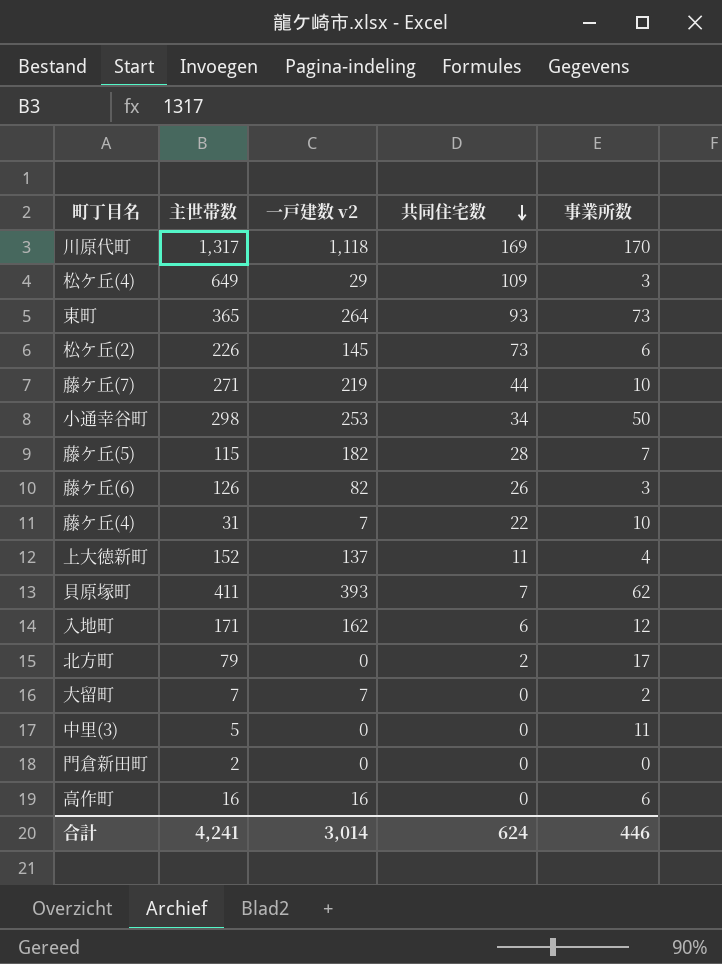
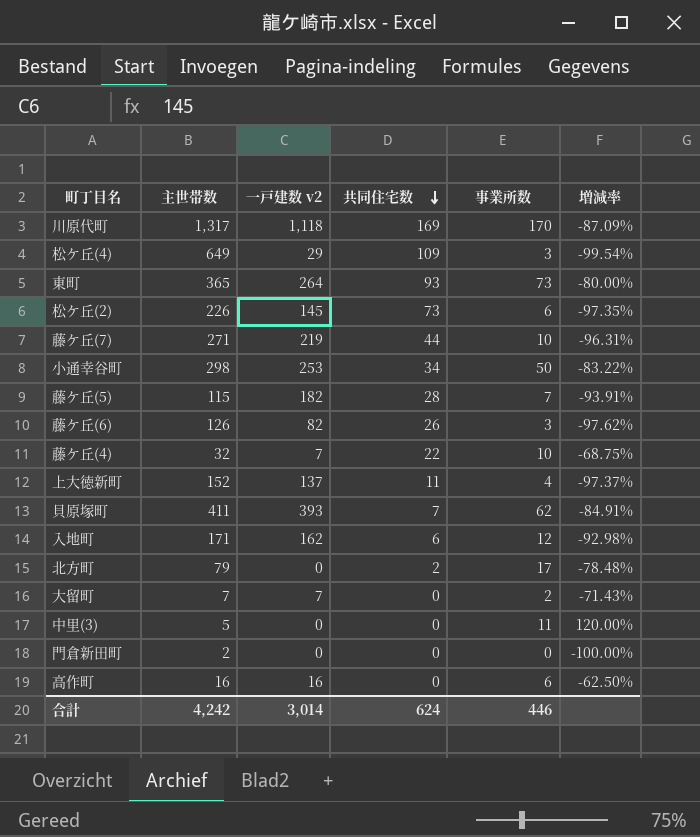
column 増減率 | formula: none -> ([事業所数] - [主世帯数]) / [主世帯数]
藤ケ丘(4) | 主世帯数: 31 -> 32
合計 | 主世帯数: 4,241 -> 4,242

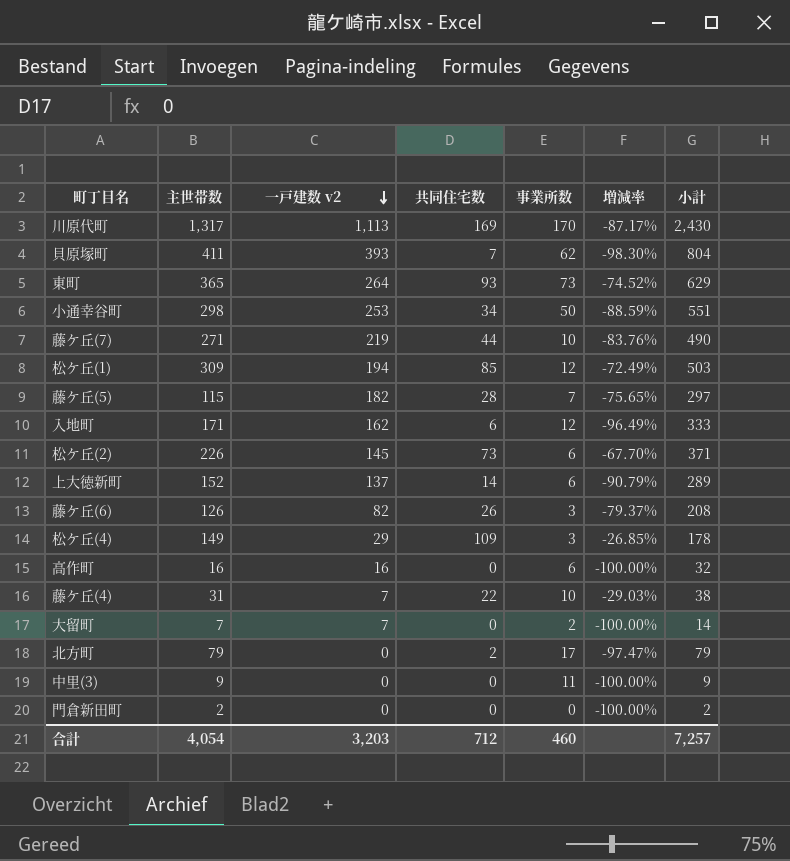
row order: 共同住宅数 descending -> 一戸建数 v2 descending
column 増減率 | formula: ([事業所数] - [主世帯数]) / [主世帯数] -> ([共同住宅数] - [主世帯数]) / [主世帯数]
column 小計 | formula: none -> [主世帯数] + [一戸建数 v2]
川原代町 | 一戸建数 v2: 1,118 -> 1,113
row 松ケ丘(1): none -> 309 | 194 | 85 | 12 | -72.49% | 503
上大徳新町 | 共同住宅数: 11 -> 14
上大徳新町 | 事業所数: 4 -> 6
松ケ丘(4) | 主世帯数: 649 -> 149
藤ケ丘(4) | 主世帯数: 32 -> 31
中里(3) | 主世帯数: 5 -> 9
合計 | 主世帯数: 4,242 -> 4,054
合計 | 一戸建数 v2: 3,014 -> 3,203
合計 | 共同住宅数: 624 -> 712
合計 | 事業所数: 446 -> 460

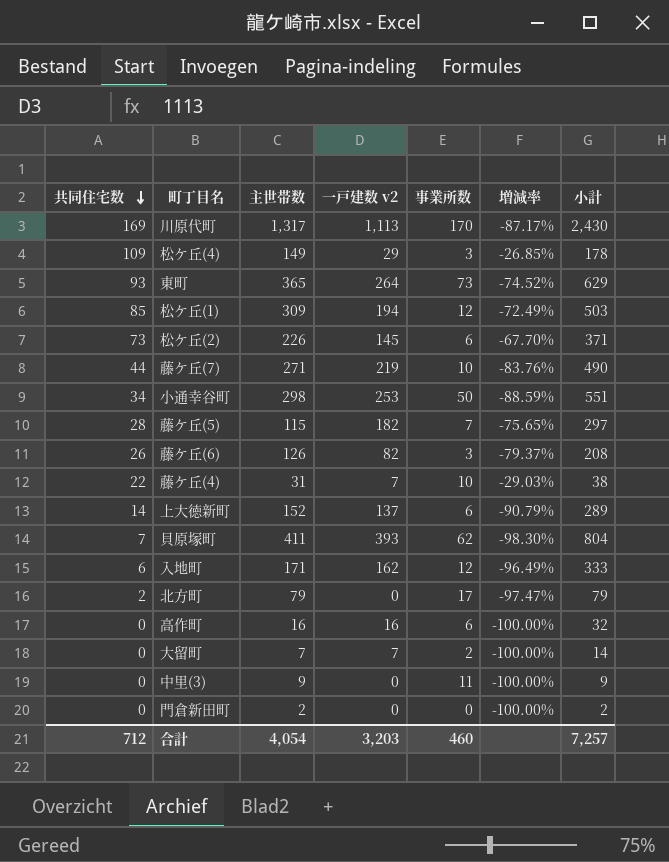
row order: 一戸建数 v2 descending -> 共同住宅数 descending
column 共同住宅数 | position: 4 -> 1

